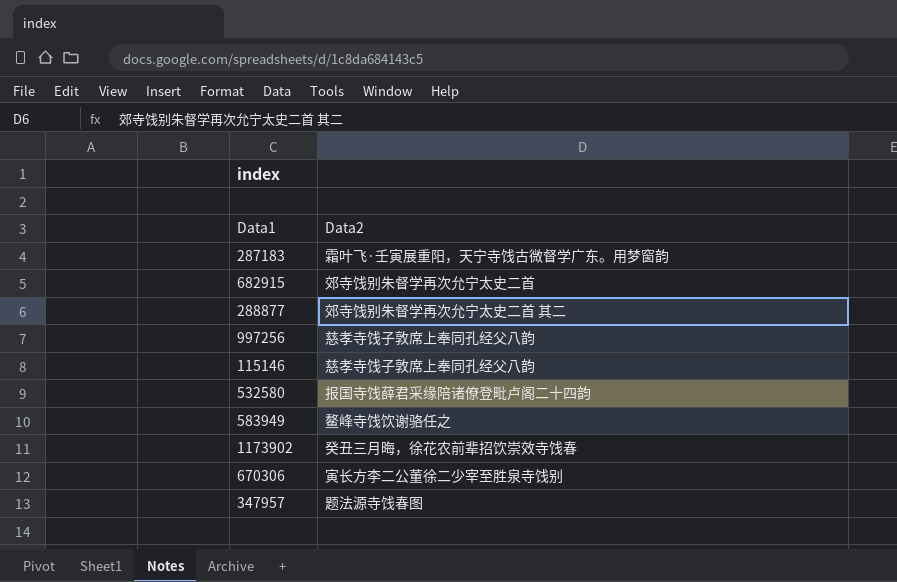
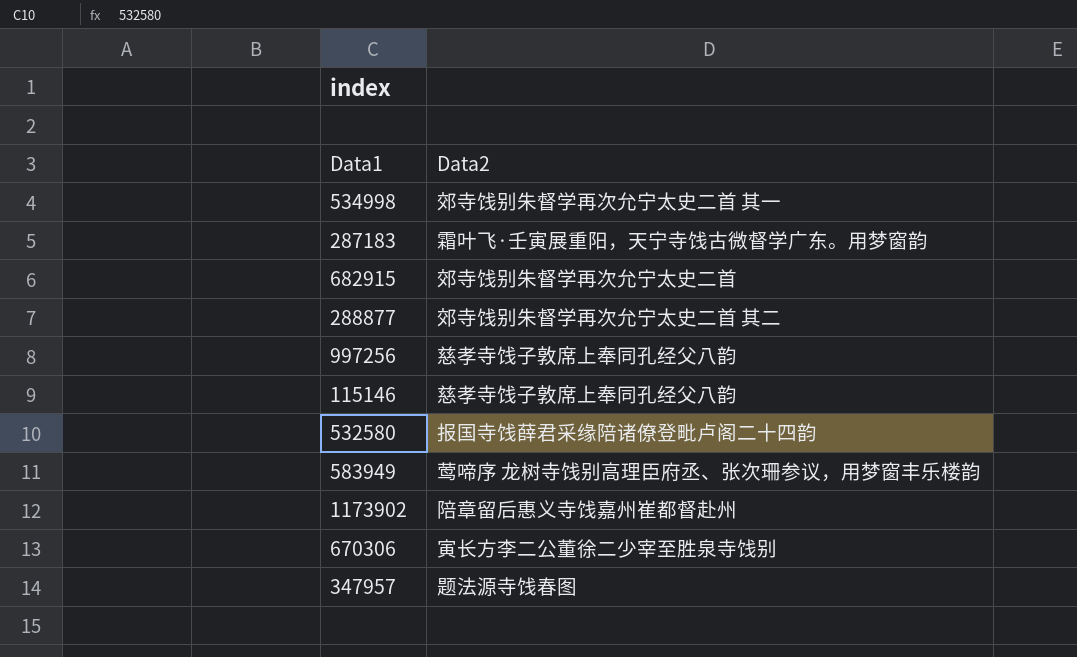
row 534998: none -> 郊寺饯别朱督学再次允宁太史二首 其一
583949 | Data2: 鳌峰寺饯饮谢骆任之 -> 莺啼序 龙树寺饯别高理臣府丞、张次珊参议，用梦窗丰乐楼韵
1173902 | Data2: 癸丑三月晦，徐花农前辈招饮崇效寺饯春 -> 陪章留后惠义寺饯嘉州崔都督赴州

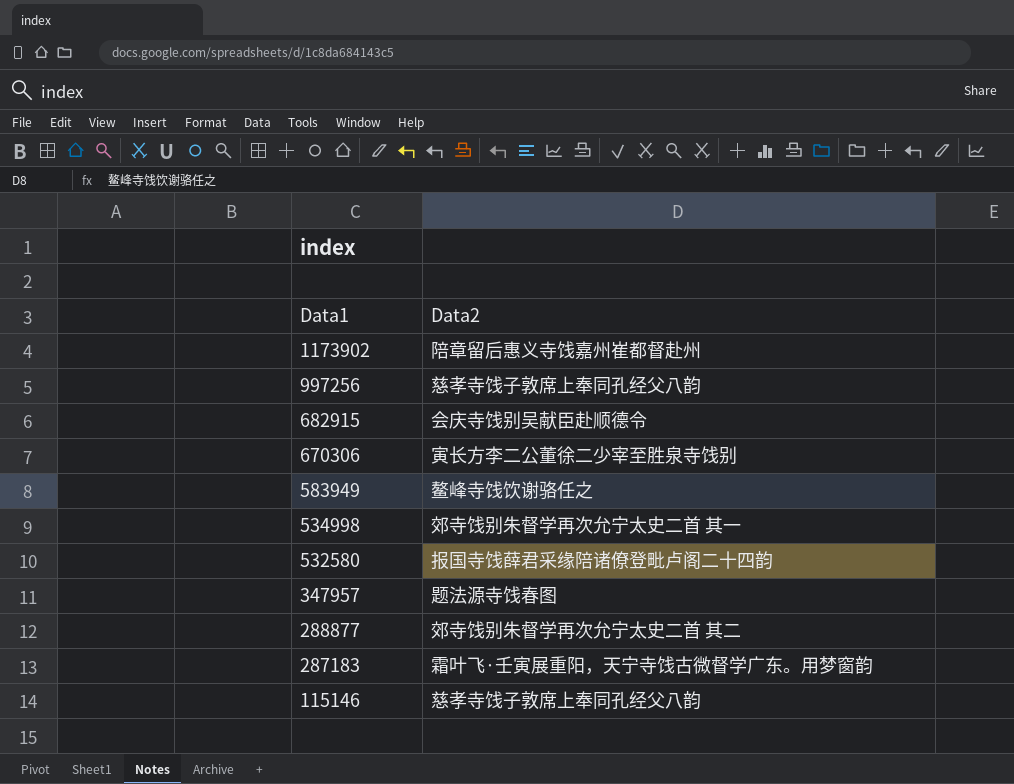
row order: none -> Data1 descending
682915 | Data2: 郊寺饯别朱督学再次允宁太史二首 -> 会庆寺饯别吴献臣赴顺德令
583949 | Data2: 莺啼序 龙树寺饯别高理臣府丞、张次珊参议，用梦窗丰乐楼韵 -> 鳌峰寺饯饮谢骆任之

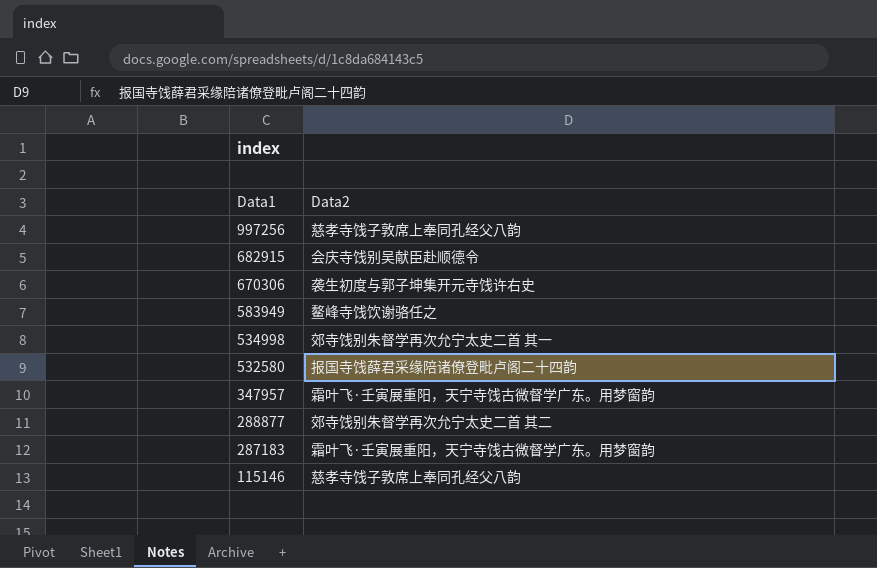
row 1173902: 陪章留后惠义寺饯嘉州崔都督赴州 -> none
670306 | Data2: 寅长方李二公董徐二少宰至胜泉寺饯别 -> 袭生初度与郭子坤集开元寺饯许右史
347957 | Data2: 题法源寺饯春图 -> 霜叶飞·壬寅展重阳，天宁寺饯古微督学广东。用梦窗韵

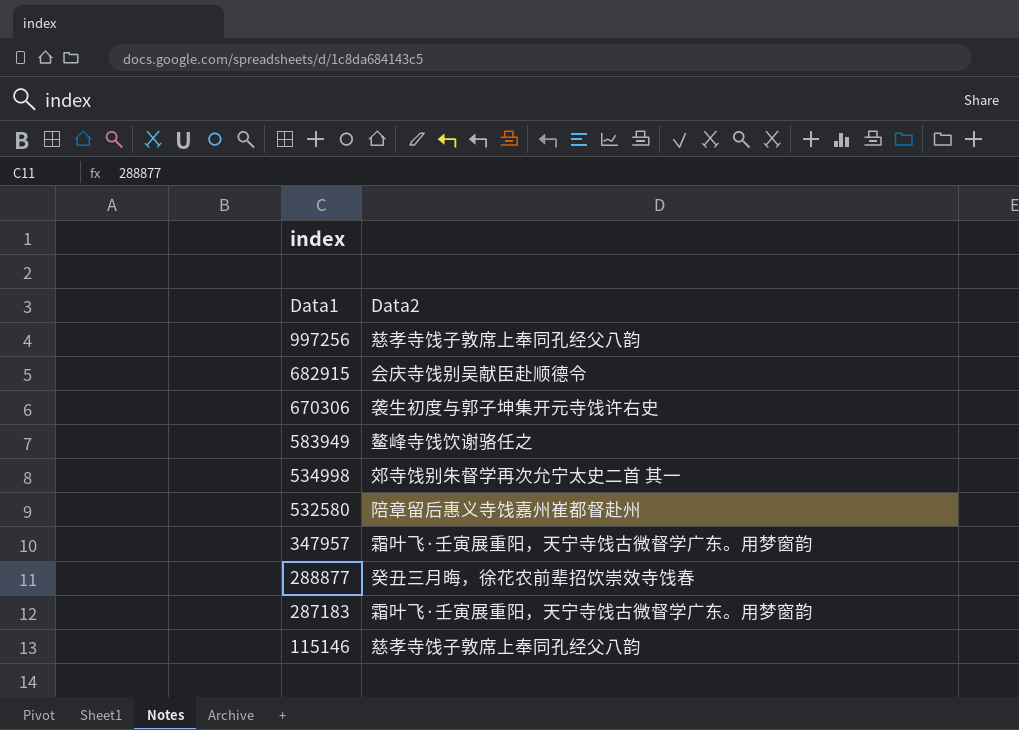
532580 | Data2: 报国寺饯薛君采缘陪诸僚登毗卢阁二十四韵 -> 陪章留后惠义寺饯嘉州崔都督赴州
288877 | Data2: 郊寺饯别朱督学再次允宁太史二首 其二 -> 癸丑三月晦，徐花农前辈招饮崇效寺饯春

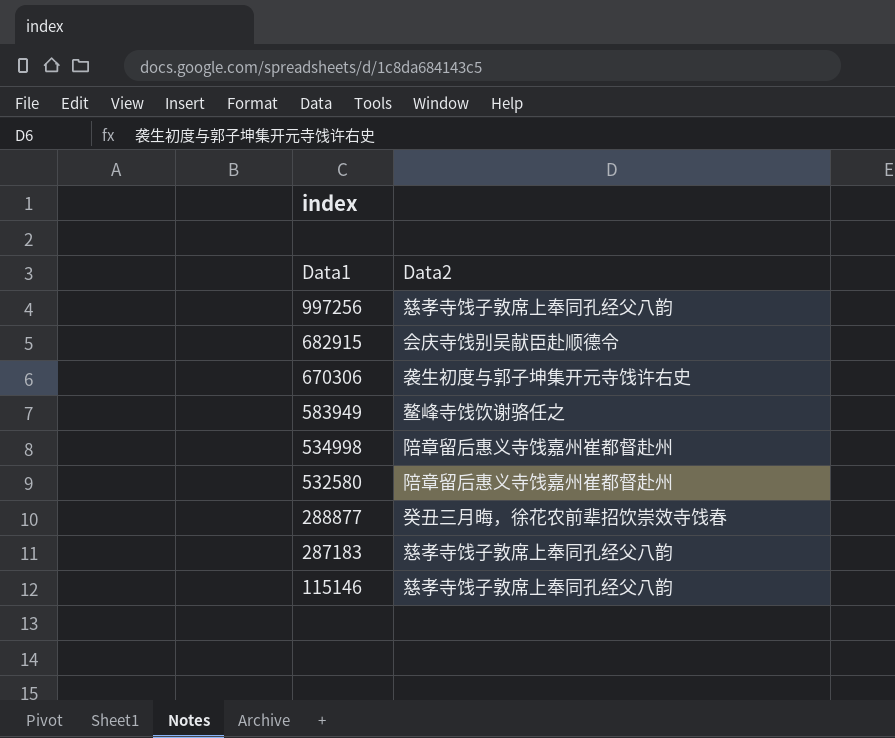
row 347957: 霜叶飞·壬寅展重阳，天宁寺饯古微督学广东。用梦窗韵 -> none
534998 | Data2: 郊寺饯别朱督学再次允宁太史二首 其一 -> 陪章留后惠义寺饯嘉州崔都督赴州
287183 | Data2: 霜叶飞·壬寅展重阳，天宁寺饯古微督学广东。用梦窗韵 -> 慈孝寺饯子敦席上奉同孔经父八韵

